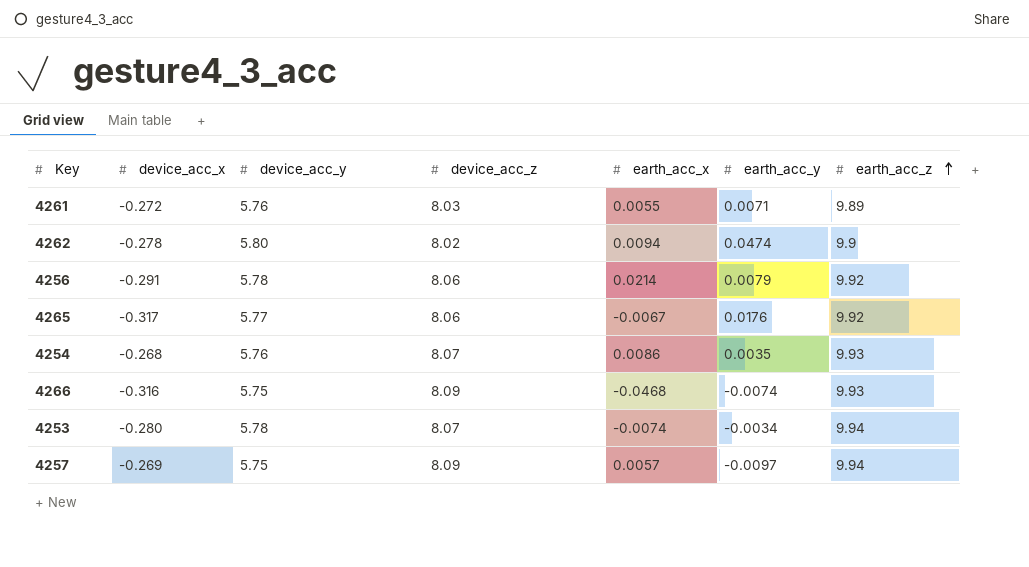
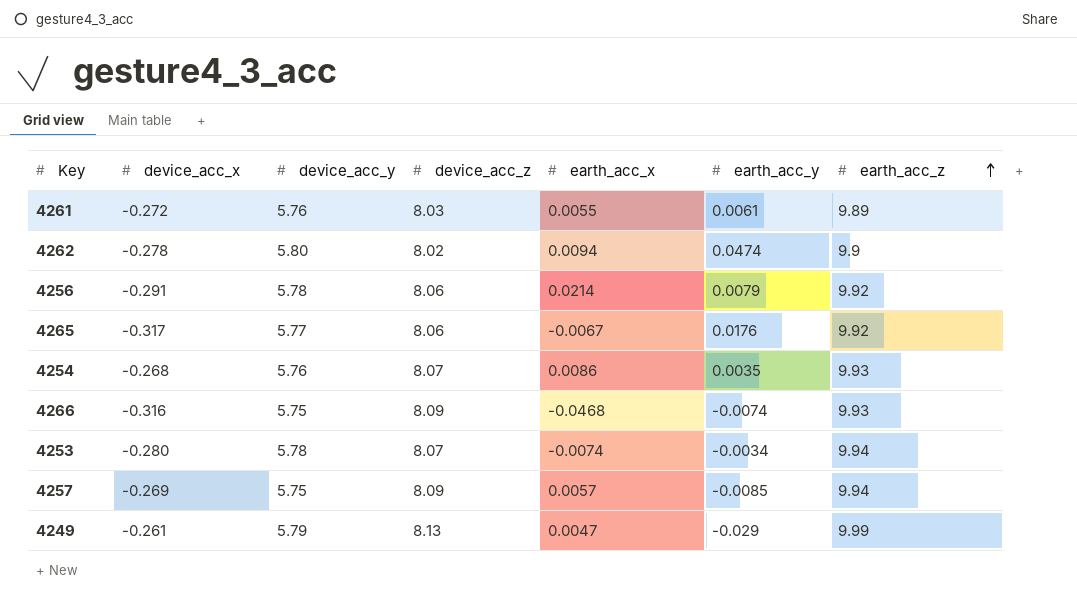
4261 | earth_acc_y: 0.0071 -> 0.0061
4257 | earth_acc_y: -0.0097 -> -0.0085
row 4249: none -> -0.261 | 5.79 | 8.13 | 0.0047 | -0.029 | 9.99

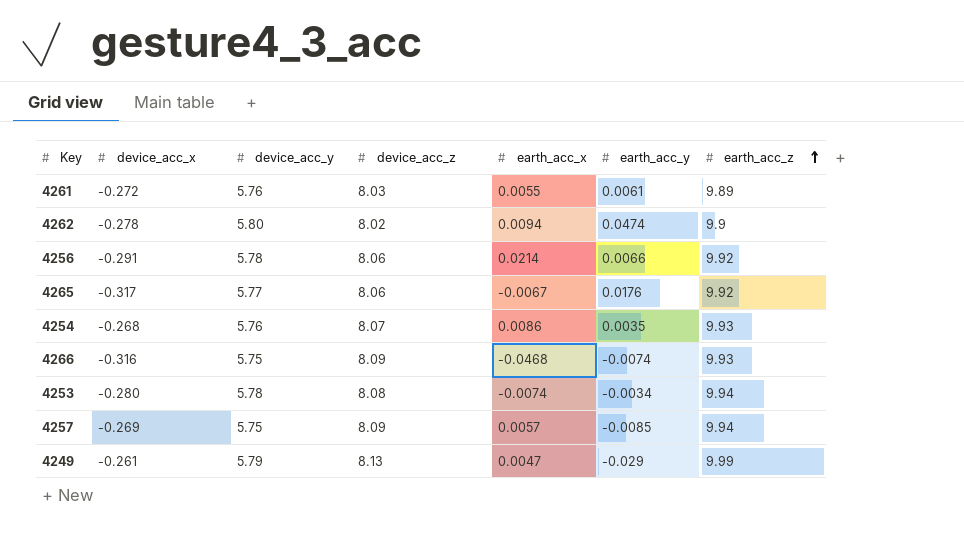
4256 | earth_acc_y: 0.0079 -> 0.0066
4253 | device_acc_z: 8.07 -> 8.08

